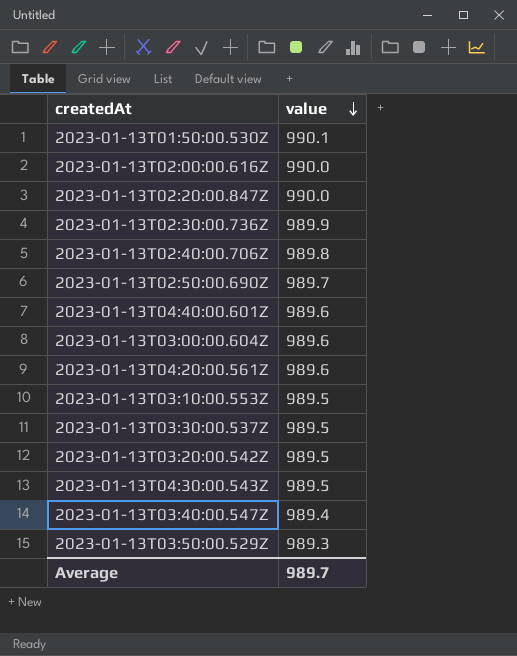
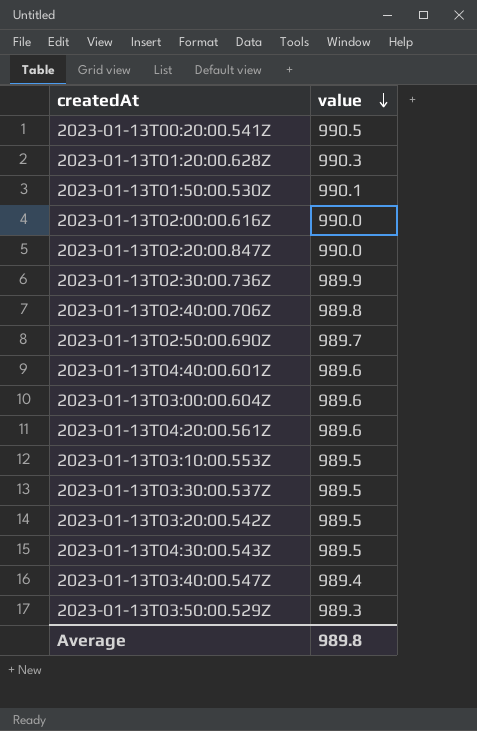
row 2023-01-13T00:20:00.541Z: none -> 990.5
row 2023-01-13T01:20:00.628Z: none -> 990.3
Average | value: 989.7 -> 989.8

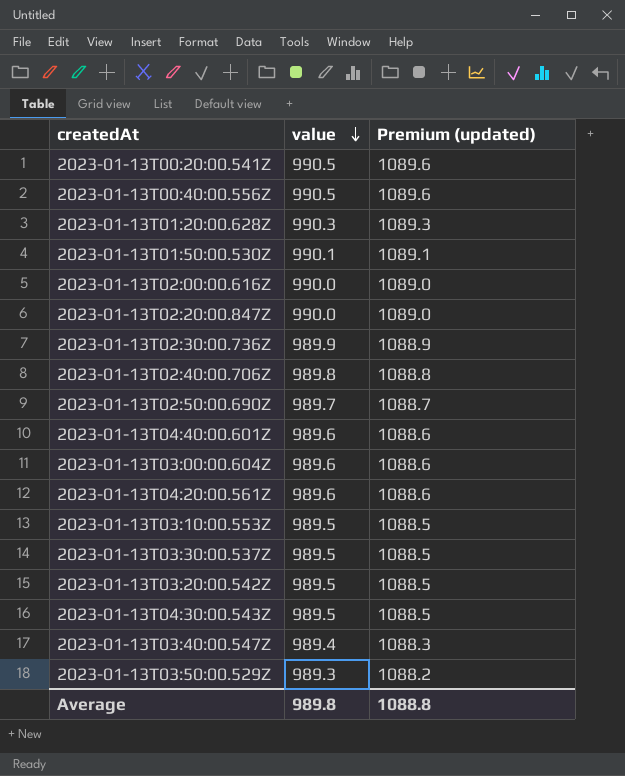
column Premium (updated) | formula: none -> [value] * 1.1
row 2023-01-13T00:40:00.556Z: none -> 990.5 | 1089.6

